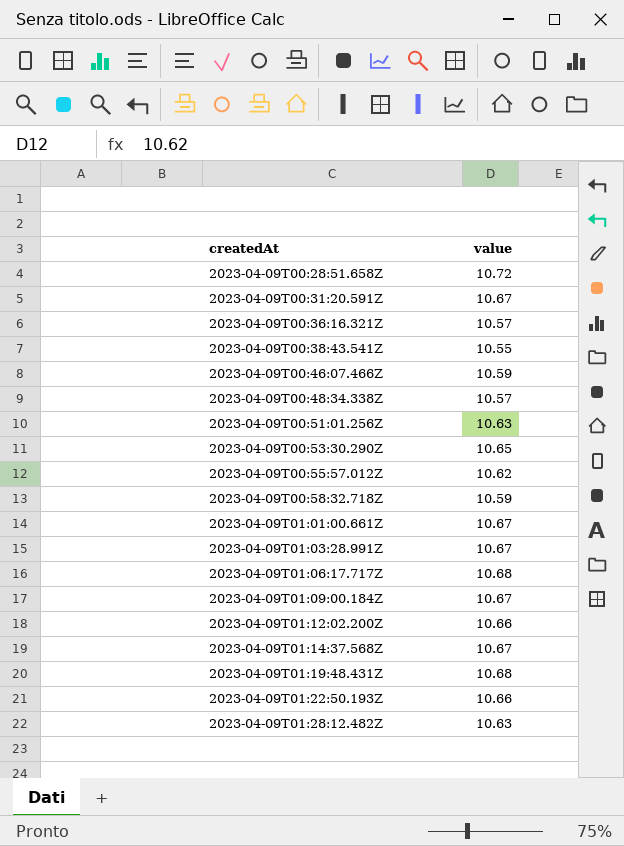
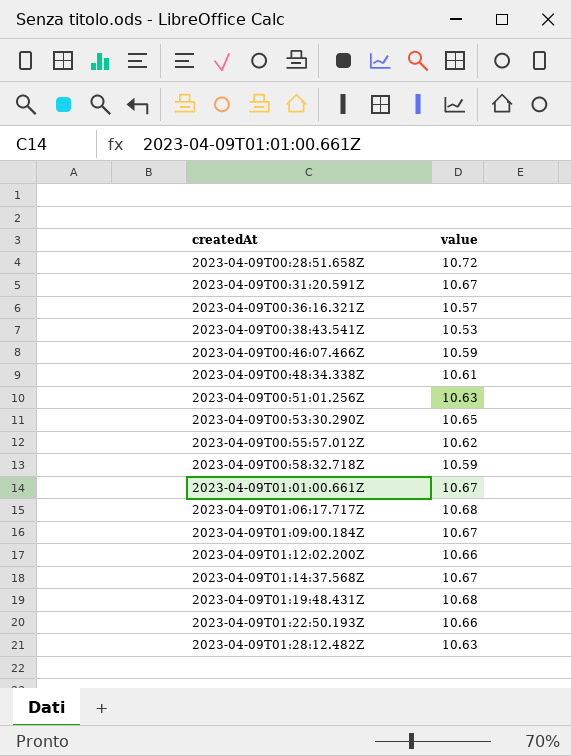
row 2023-04-09T01:03:28.991Z: 10.67 -> none
2023-04-09T00:38:43.541Z | value: 10.55 -> 10.53
2023-04-09T00:48:34.338Z | value: 10.57 -> 10.61

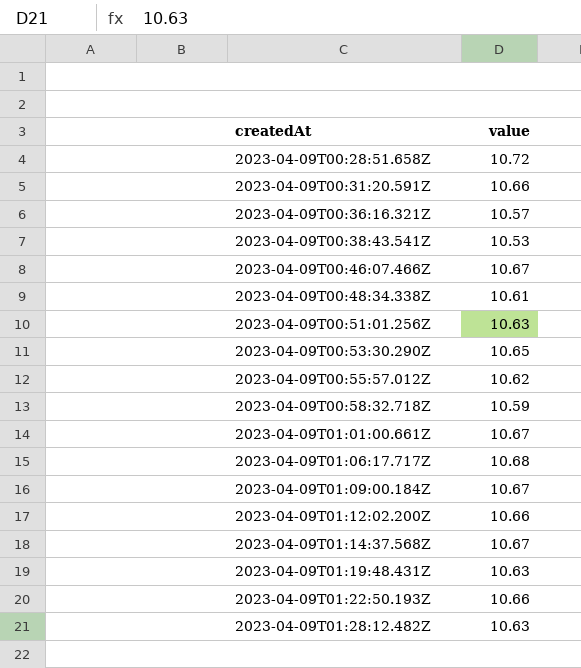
2023-04-09T00:31:20.591Z | value: 10.67 -> 10.66
2023-04-09T00:46:07.466Z | value: 10.59 -> 10.67
2023-04-09T01:19:48.431Z | value: 10.68 -> 10.63

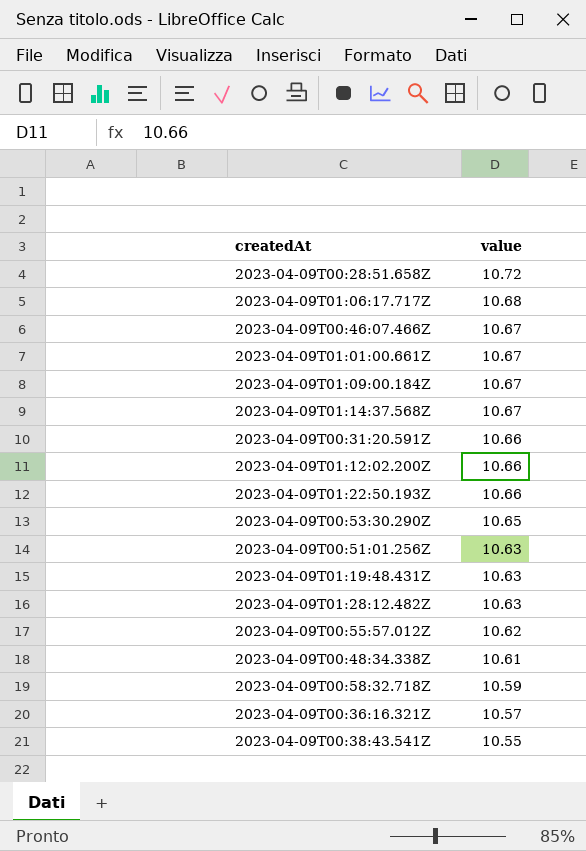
row order: createdAt ascending -> value descending
2023-04-09T00:38:43.541Z | value: 10.53 -> 10.55

